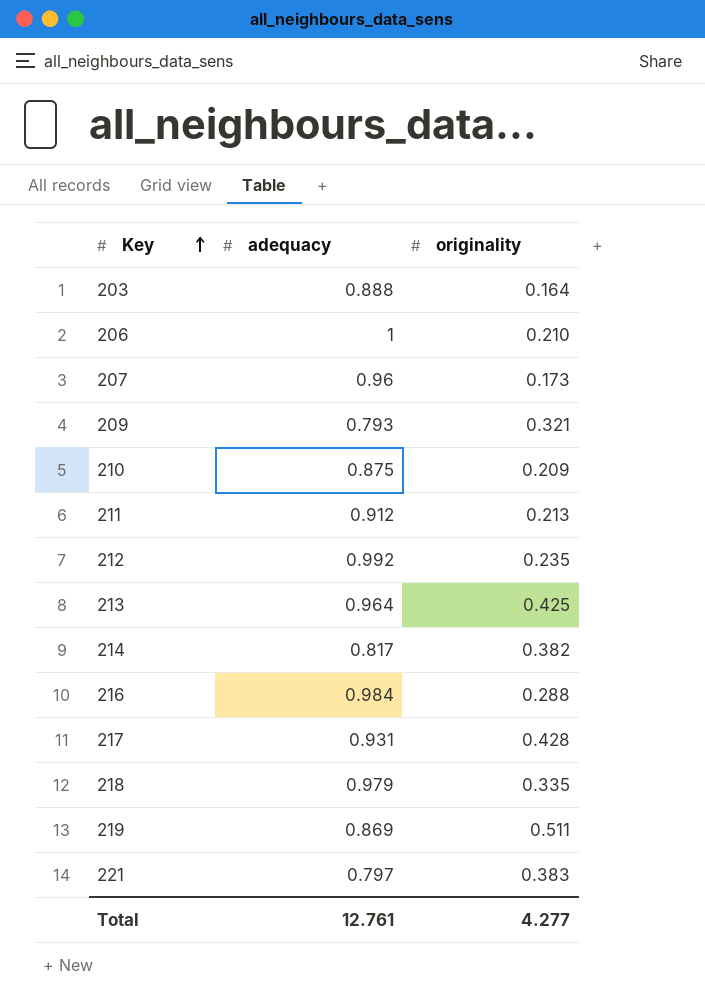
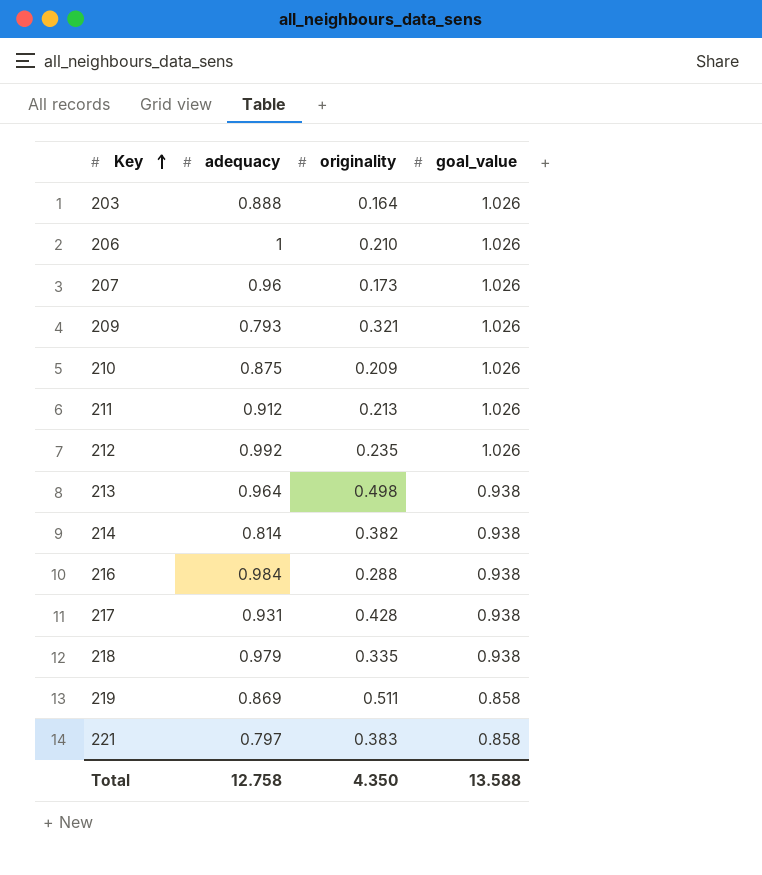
column goal_value | position: none -> 4
213 | originality: 0.425 -> 0.498
214 | adequacy: 0.817 -> 0.814
Total | adequacy: 12.761 -> 12.758
Total | originality: 4.277 -> 4.350

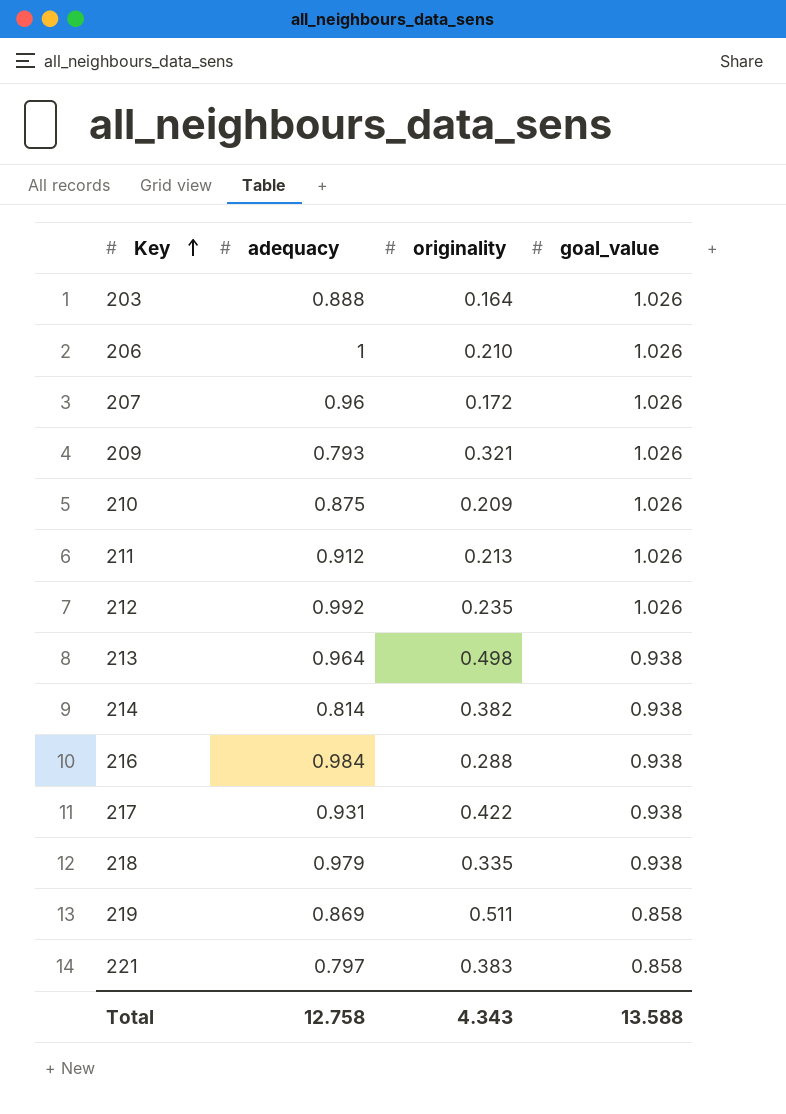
207 | originality: 0.173 -> 0.172
217 | originality: 0.428 -> 0.422
Total | originality: 4.350 -> 4.343

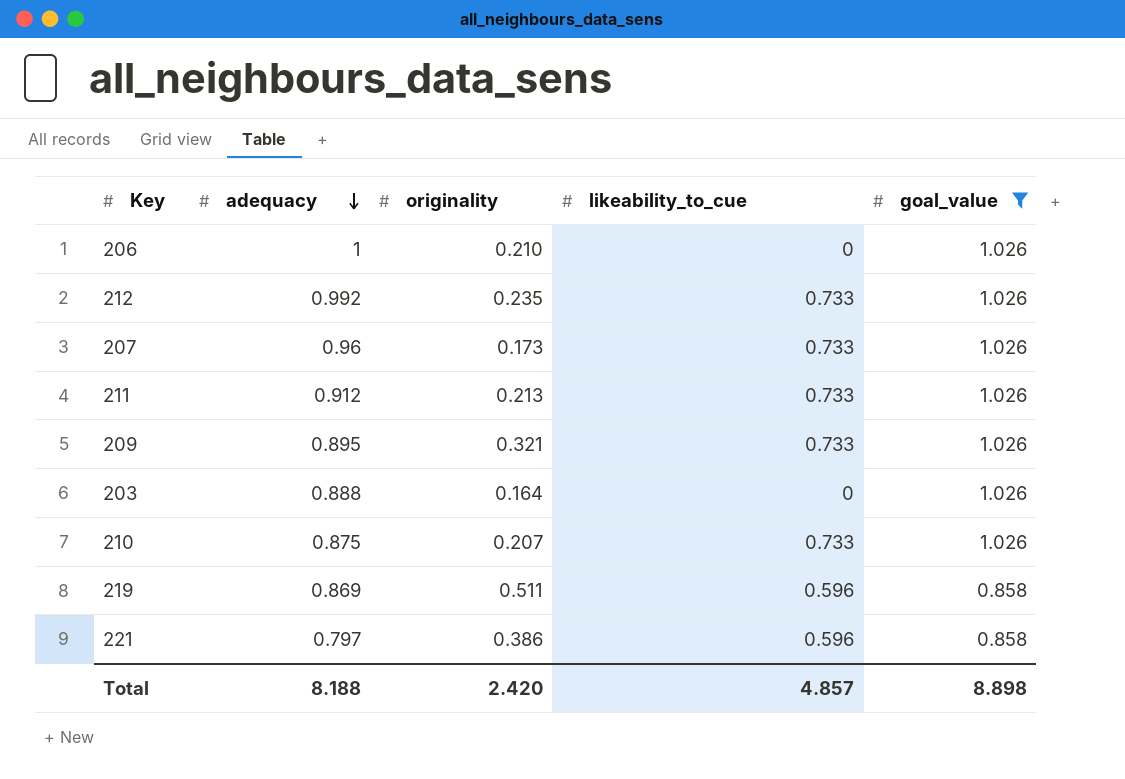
filter: none -> goal_value != 0.938
row order: Key ascending -> adequacy descending
column likeability_to_cue | position: none -> 4
207 | originality: 0.172 -> 0.173
209 | adequacy: 0.793 -> 0.895
210 | originality: 0.209 -> 0.207
221 | originality: 0.383 -> 0.386
Total | adequacy: 12.758 -> 8.188
Total | originality: 4.343 -> 2.420
Total | goal_value: 13.588 -> 8.898

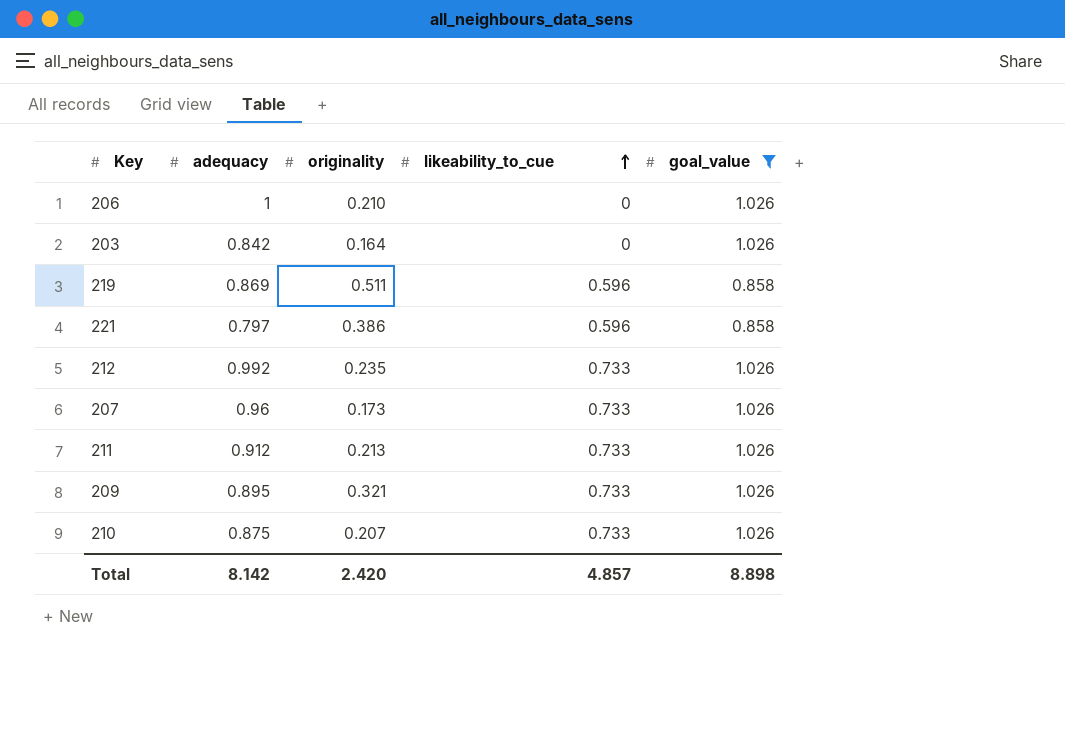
row order: adequacy descending -> likeability_to_cue ascending
203 | adequacy: 0.888 -> 0.842
Total | adequacy: 8.188 -> 8.142

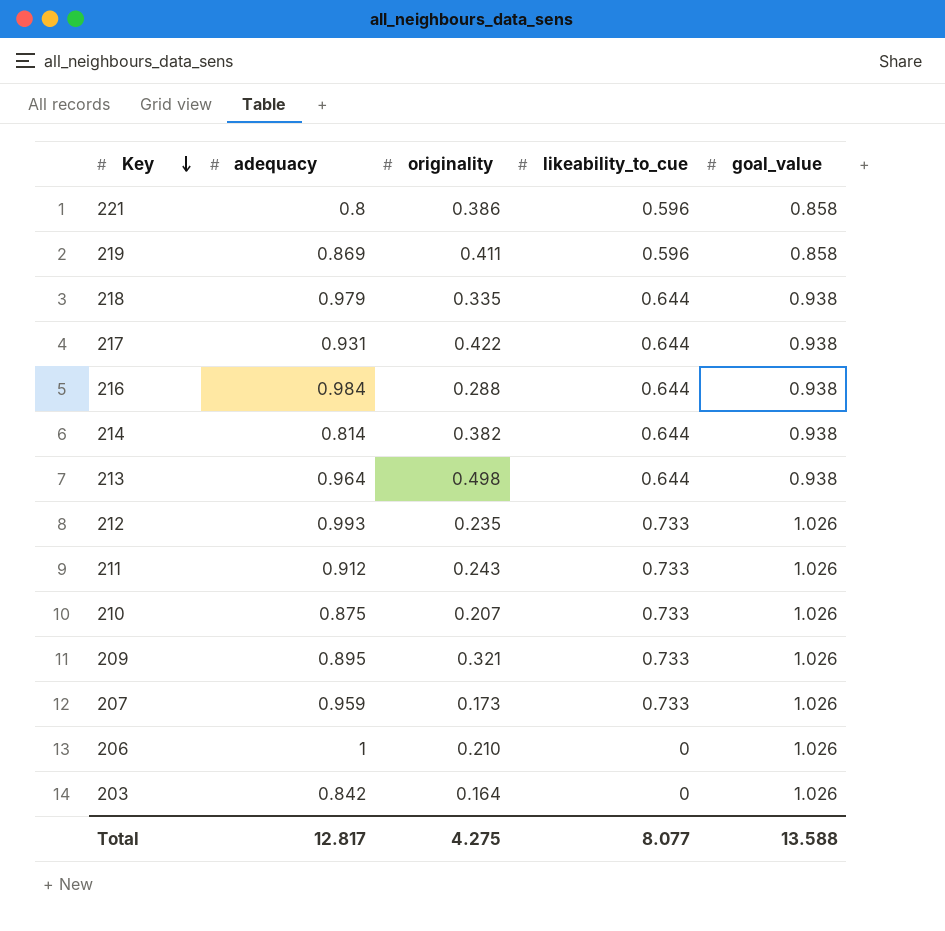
filter: goal_value != 0.938 -> none
row order: likeability_to_cue ascending -> Key descending
221 | adequacy: 0.797 -> 0.8
219 | originality: 0.511 -> 0.411
212 | adequacy: 0.992 -> 0.993
211 | originality: 0.213 -> 0.243
207 | adequacy: 0.96 -> 0.959
Total | adequacy: 8.142 -> 12.817
Total | originality: 2.420 -> 4.275
Total | likeability_to_cue: 4.857 -> 8.077
Total | goal_value: 8.898 -> 13.588

